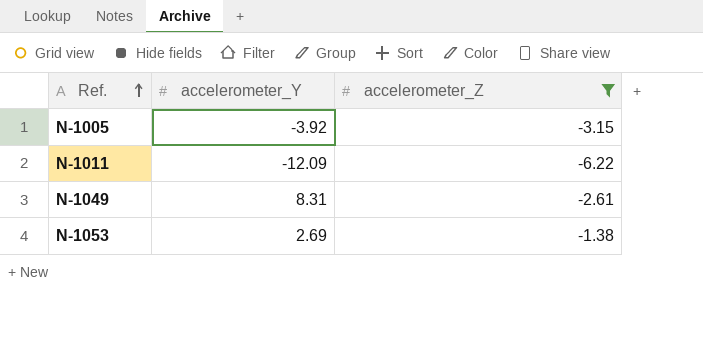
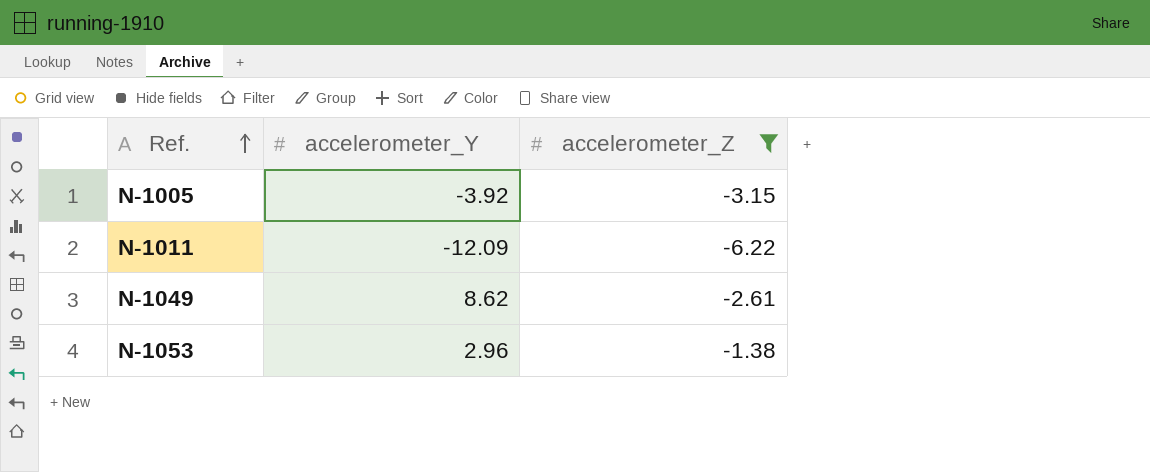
N-1049 | accelerometer_Y: 8.31 -> 8.62
N-1053 | accelerometer_Y: 2.69 -> 2.96

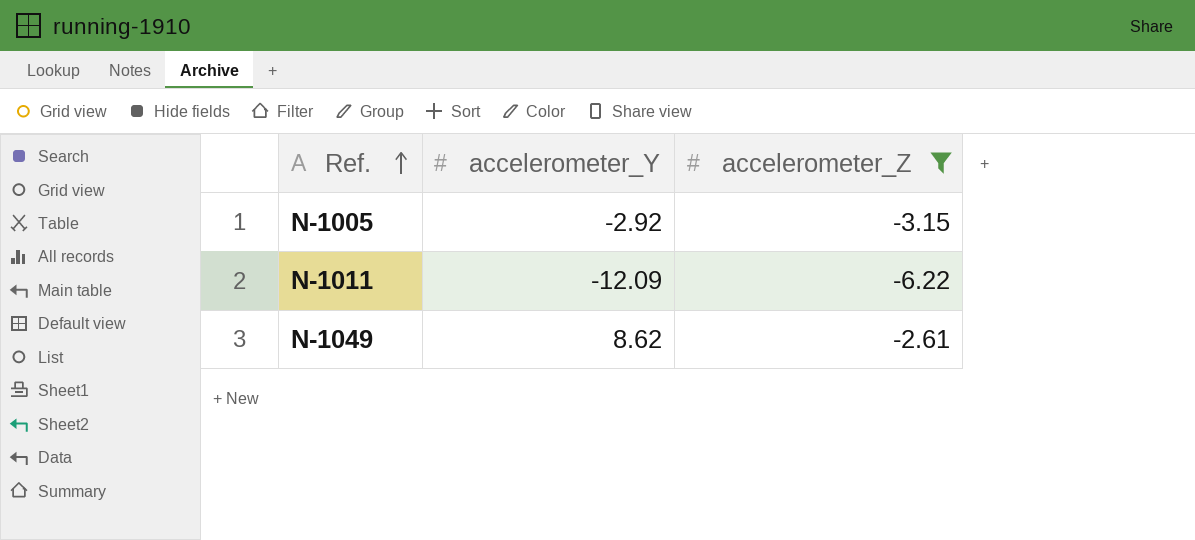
row N-1053: 2.96 | -1.38 -> none
N-1005 | accelerometer_Y: -3.92 -> -2.92

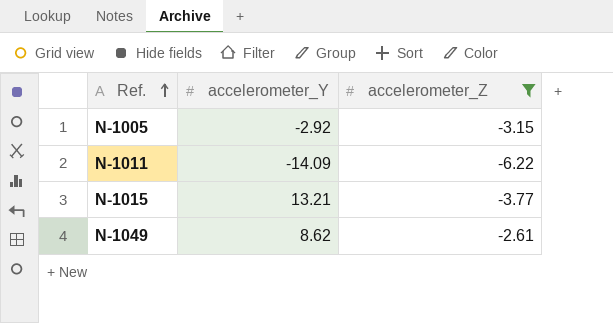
N-1011 | accelerometer_Y: -12.09 -> -14.09
row N-1015: none -> 13.21 | -3.77

